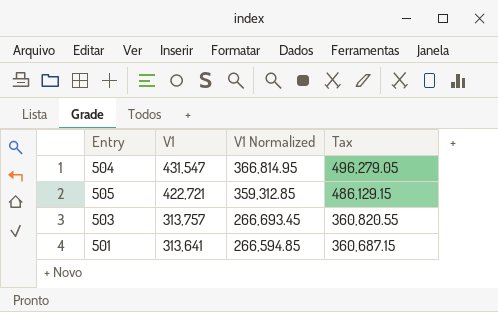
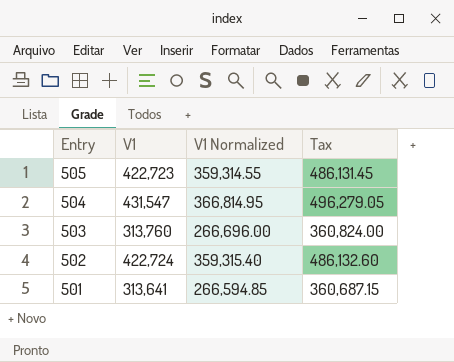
row order: V1 descending -> Entry descending
505 | V1: 422,721 -> 422,723
505 | V1 Normalized: 359,312.85 -> 359,314.55
505 | Tax: 486,129.15 -> 486,131.45
503 | V1: 313,757 -> 313,760
503 | V1 Normalized: 266,693.45 -> 266,696.00
503 | Tax: 360,820.55 -> 360,824.00
row 502: none -> 422,724 | 359,315.40 | 486,132.60

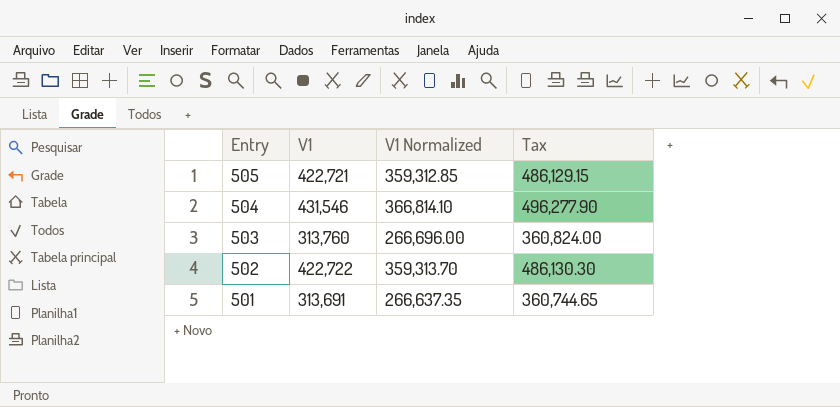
505 | V1: 422,723 -> 422,721
505 | V1 Normalized: 359,314.55 -> 359,312.85
505 | Tax: 486,131.45 -> 486,129.15
504 | V1: 431,547 -> 431,546
504 | V1 Normalized: 366,814.95 -> 366,814.10
504 | Tax: 496,279.05 -> 496,277.90
502 | V1: 422,724 -> 422,722
502 | V1 Normalized: 359,315.40 -> 359,313.70
502 | Tax: 486,132.60 -> 486,130.30
501 | V1: 313,641 -> 313,691
501 | V1 Normalized: 266,594.85 -> 266,637.35
501 | Tax: 360,687.15 -> 360,744.65

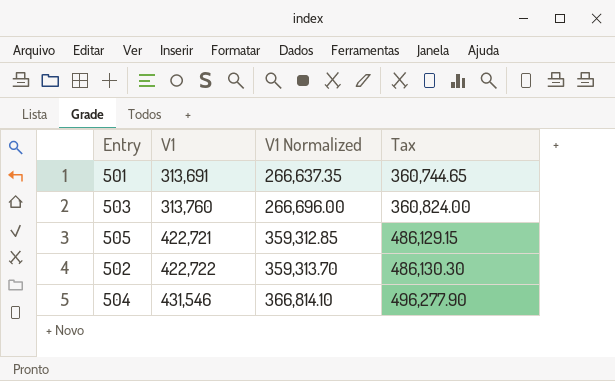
row order: Entry descending -> V1 ascending

